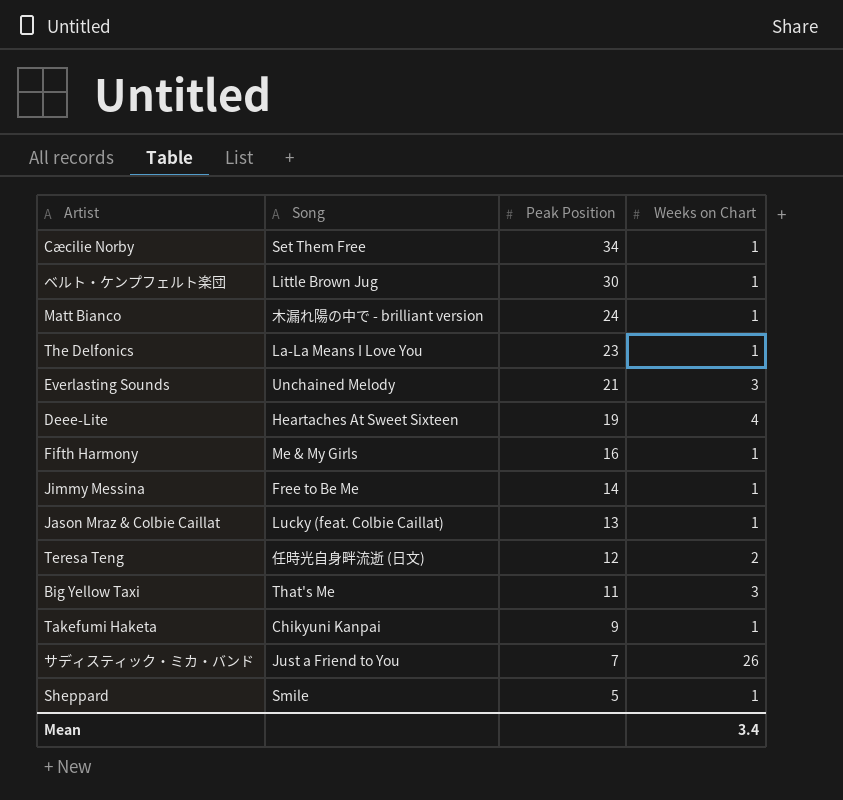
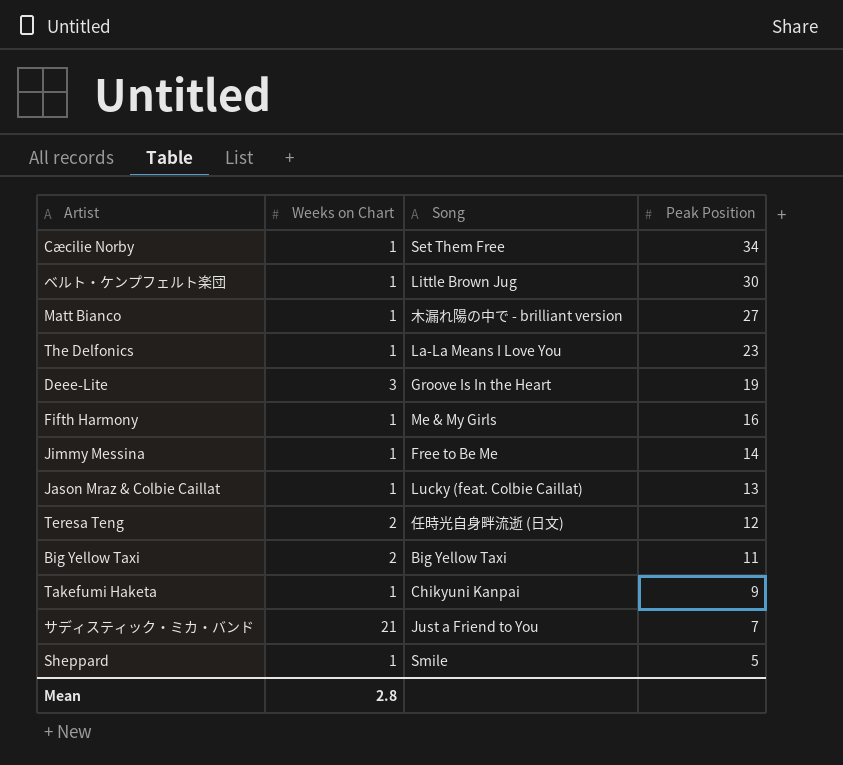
column Weeks on Chart | position: 4 -> 2
row Everlasting Sounds: Unchained Melody | 21 | 3 -> none
Matt Bianco | Peak Position: 24 -> 27
Deee-Lite | Weeks on Chart: 4 -> 3
Deee-Lite | Song: Heartaches At Sweet Sixteen -> Groove Is In the Heart
Big Yellow Taxi | Weeks on Chart: 3 -> 2
Big Yellow Taxi | Song: That's Me -> Big Yellow Taxi
サディスティック・ミカ・バンド | Weeks on Chart: 26 -> 21
Mean | Weeks on Chart: 3.4 -> 2.8

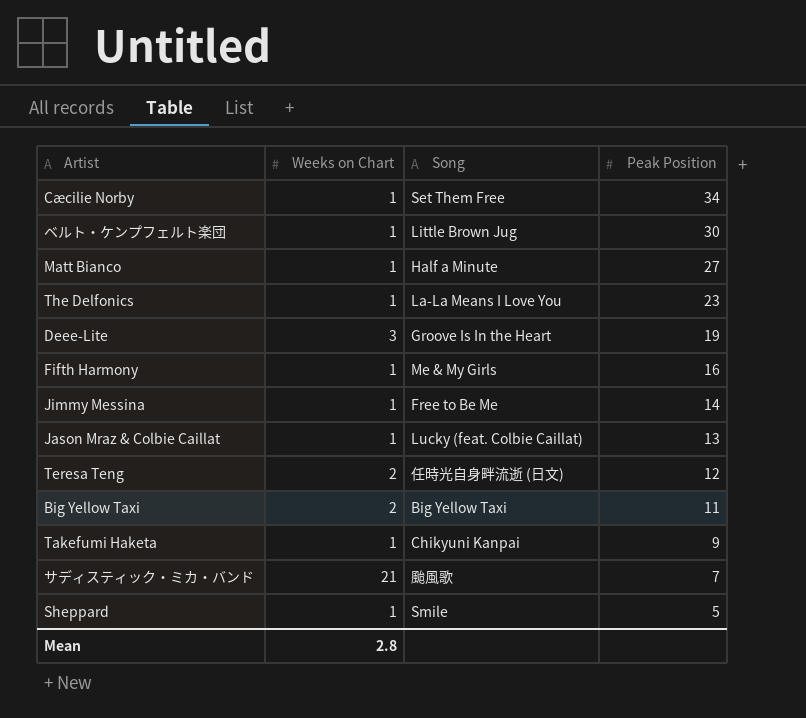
Matt Bianco | Song: 木漏れ陽の中で - brilliant version -> Half a Minute
サディスティック・ミカ・バンド | Song: Just a Friend to You -> 颱風歌

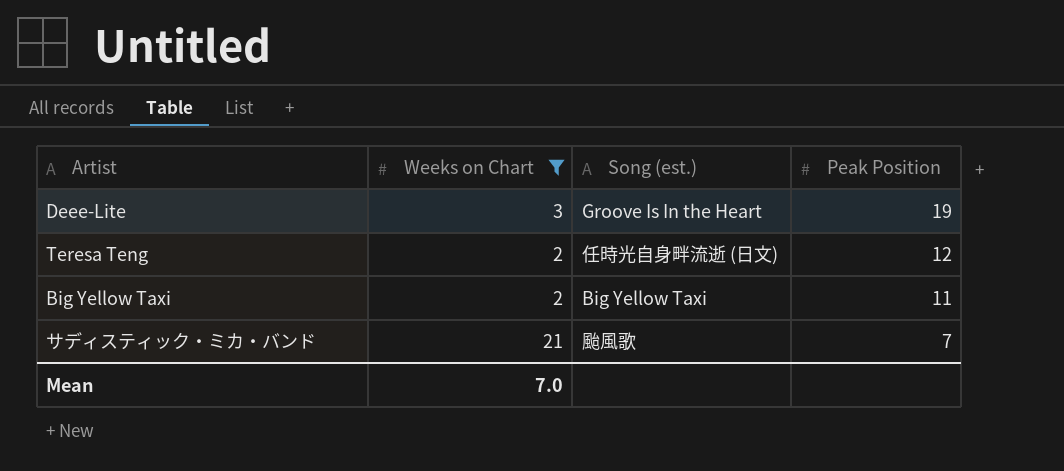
filter: none -> Weeks on Chart != 1
column name: Song -> Song (est.)
Mean | Weeks on Chart: 2.8 -> 7.0

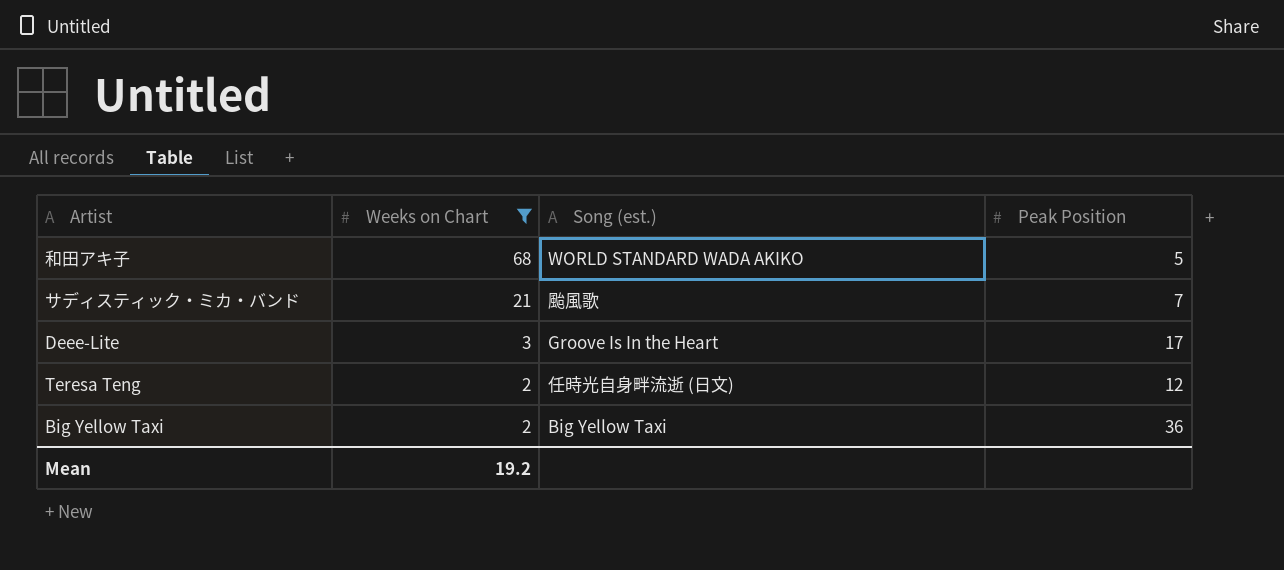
row order: Peak Position descending -> Weeks on Chart descending
row 和田アキ子: none -> 68 | WORLD STANDARD WADA AKIKO | 5
Deee-Lite | Peak Position: 19 -> 17
Big Yellow Taxi | Peak Position: 11 -> 36
Mean | Weeks on Chart: 7.0 -> 19.2

